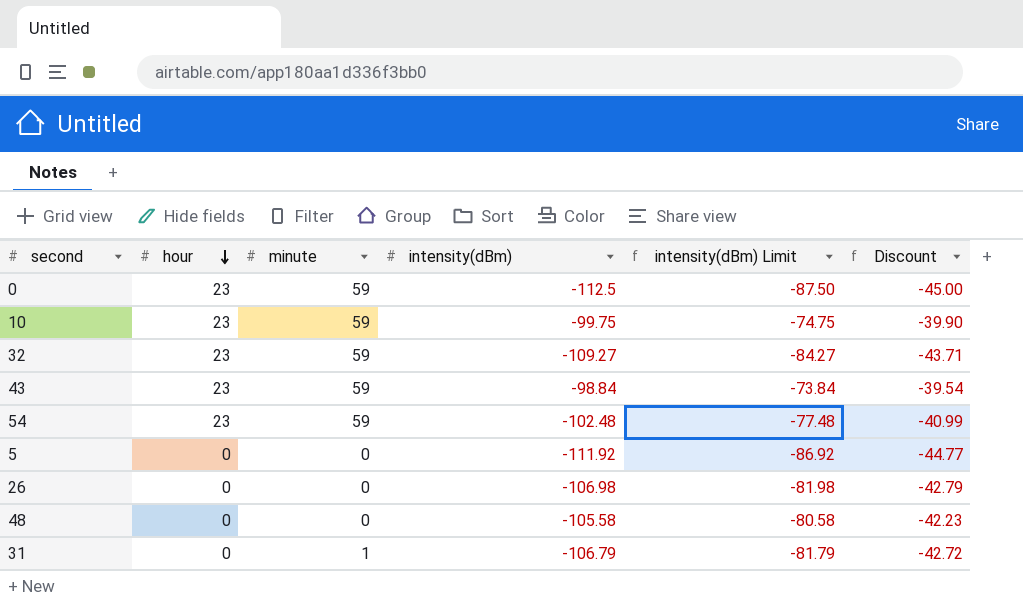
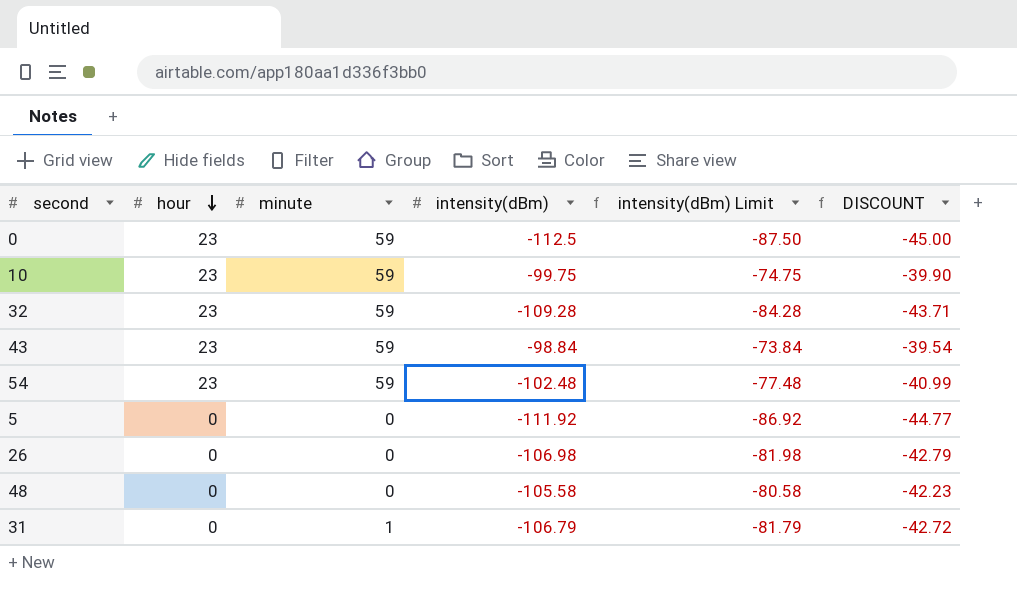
column name: Discount -> DISCOUNT
32 | intensity(dBm): -109.27 -> -109.28
32 | intensity(dBm) Limit: -84.27 -> -84.28

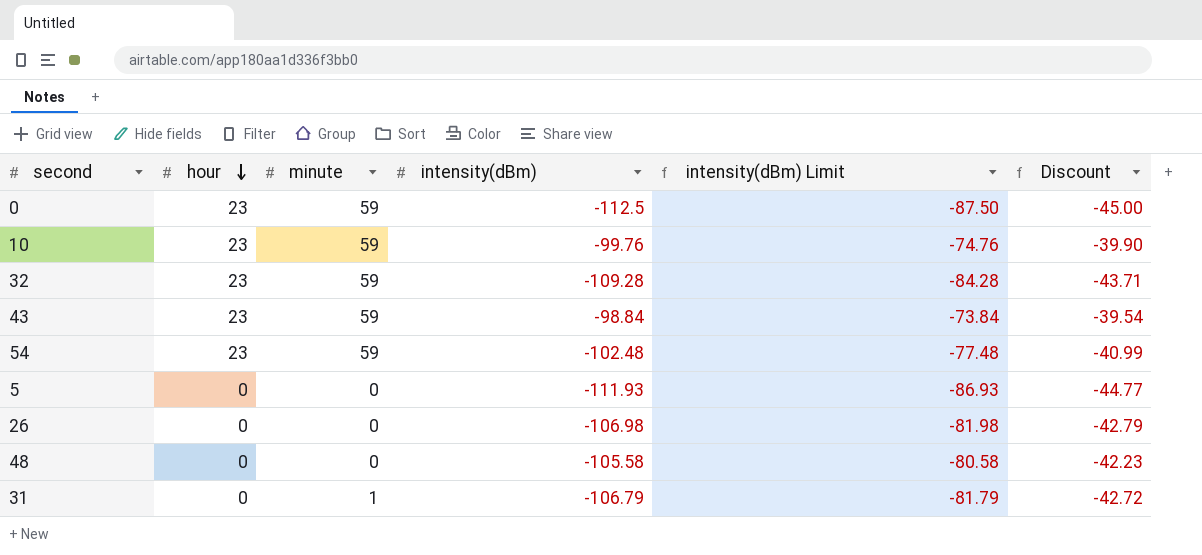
column name: DISCOUNT -> Discount
10 | intensity(dBm): -99.75 -> -99.76
10 | intensity(dBm) Limit: -74.75 -> -74.76
5 | intensity(dBm): -111.92 -> -111.93
5 | intensity(dBm) Limit: -86.92 -> -86.93

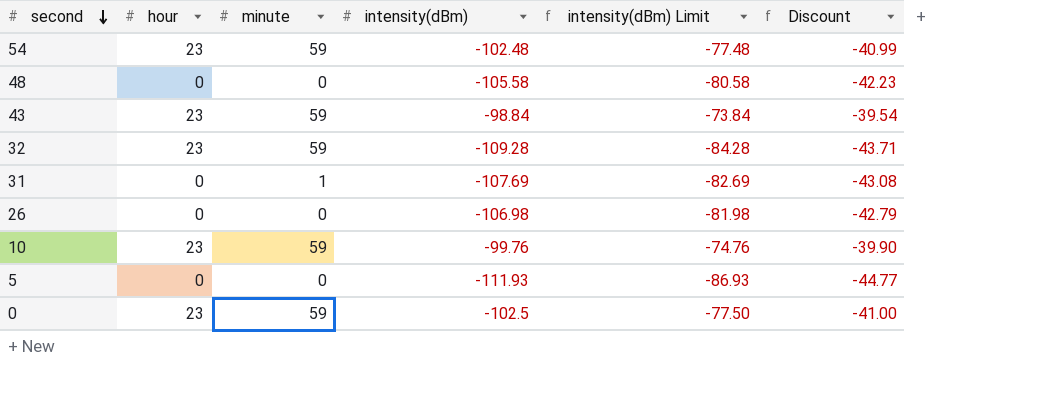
row order: hour descending -> second descending
31 | intensity(dBm): -106.79 -> -107.69
31 | intensity(dBm) Limit: -81.79 -> -82.69
31 | Discount: -42.72 -> -43.08
0 | intensity(dBm): -112.5 -> -102.5
0 | intensity(dBm) Limit: -87.50 -> -77.50
0 | Discount: -45.00 -> -41.00

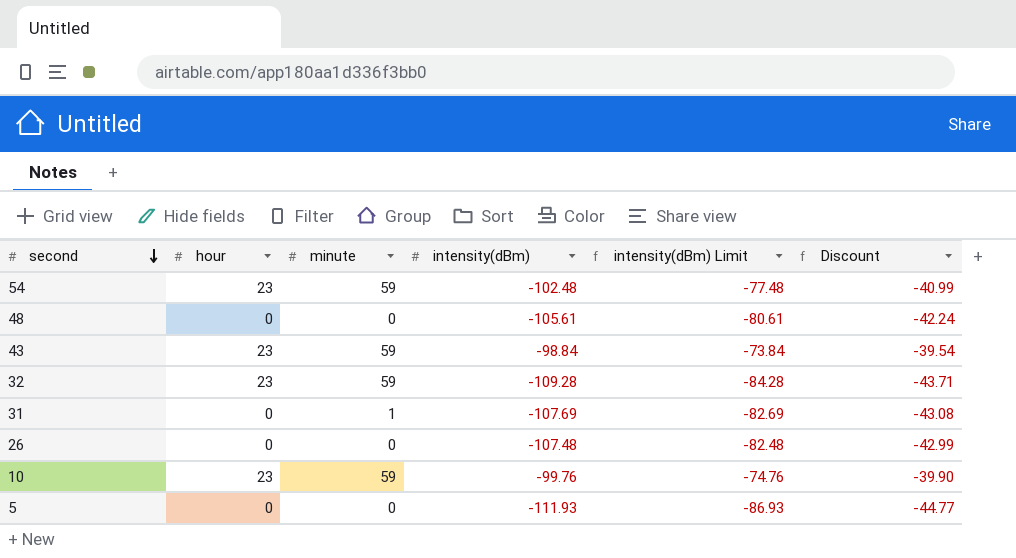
row 0: 23 | 59 | -102.5 | -77.50 | -41.00 -> none
48 | intensity(dBm): -105.58 -> -105.61
48 | intensity(dBm) Limit: -80.58 -> -80.61
48 | Discount: -42.23 -> -42.24
26 | intensity(dBm): -106.98 -> -107.48
26 | intensity(dBm) Limit: -81.98 -> -82.48
26 | Discount: -42.79 -> -42.99

